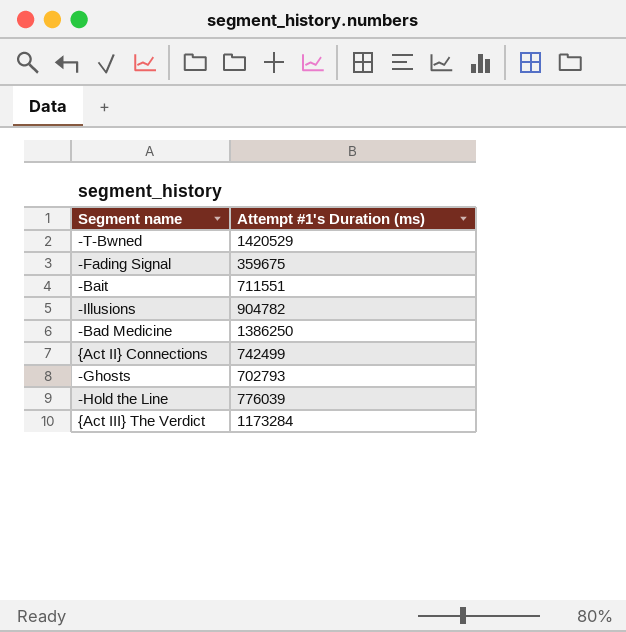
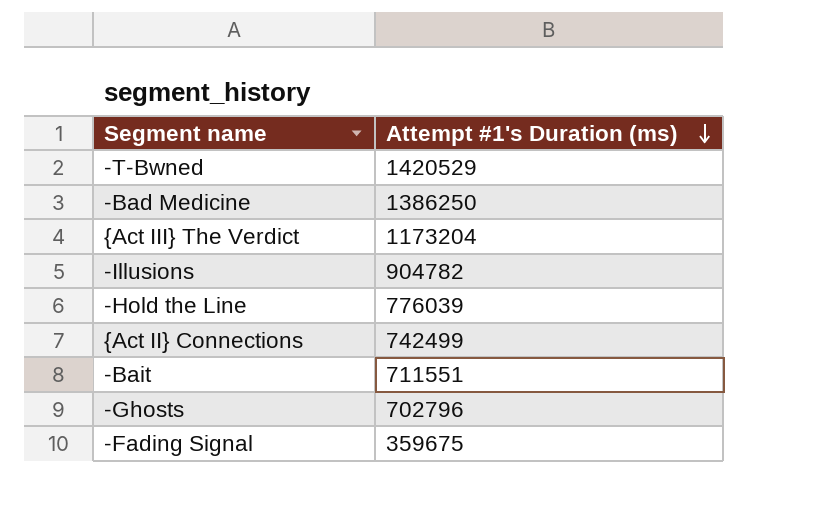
row order: none -> Attempt #1's Duration (ms) descending
{Act III} The Verdict | Attempt #1's Duration (ms): 1173284 -> 1173204
-Ghosts | Attempt #1's Duration (ms): 702793 -> 702796

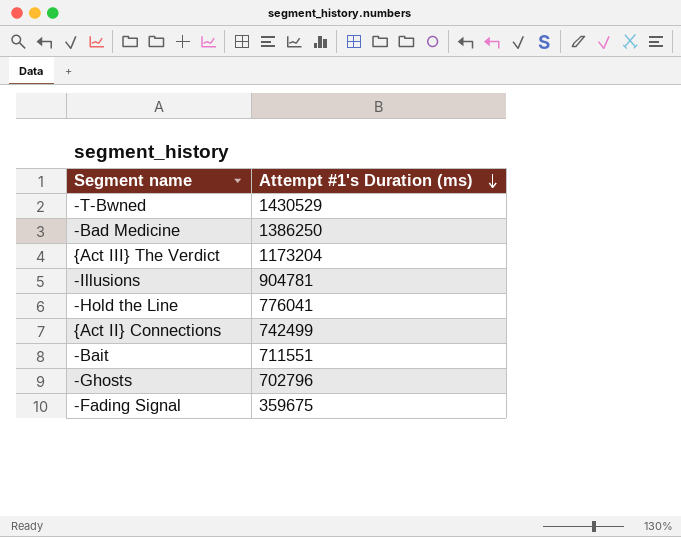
-T-Bwned | Attempt #1's Duration (ms): 1420529 -> 1430529
-Illusions | Attempt #1's Duration (ms): 904782 -> 904781
-Hold the Line | Attempt #1's Duration (ms): 776039 -> 776041

